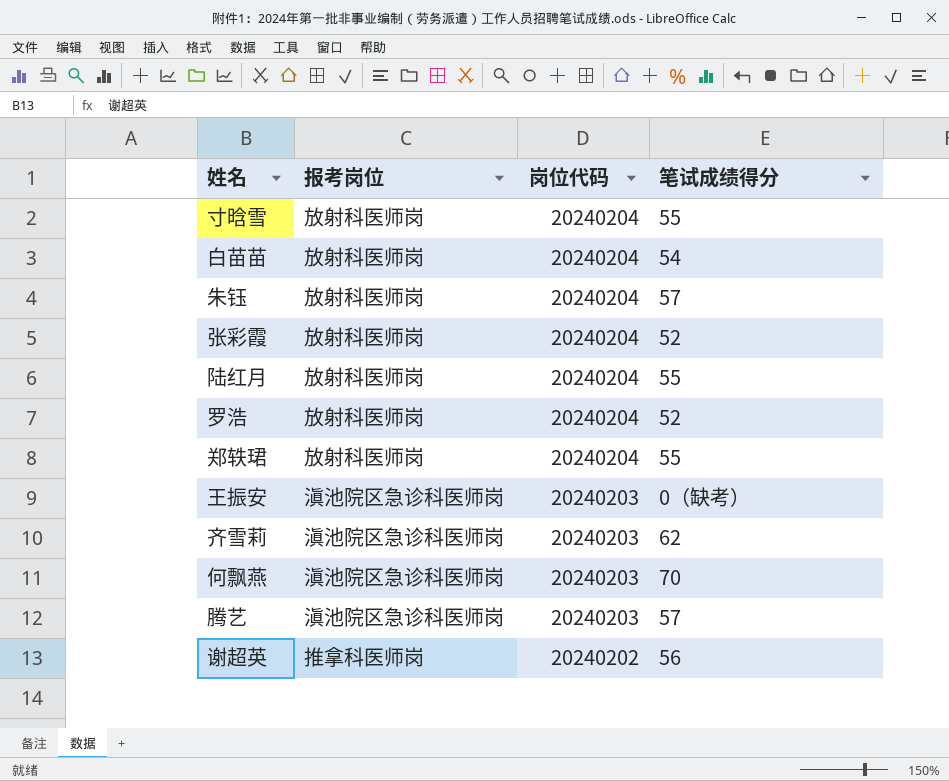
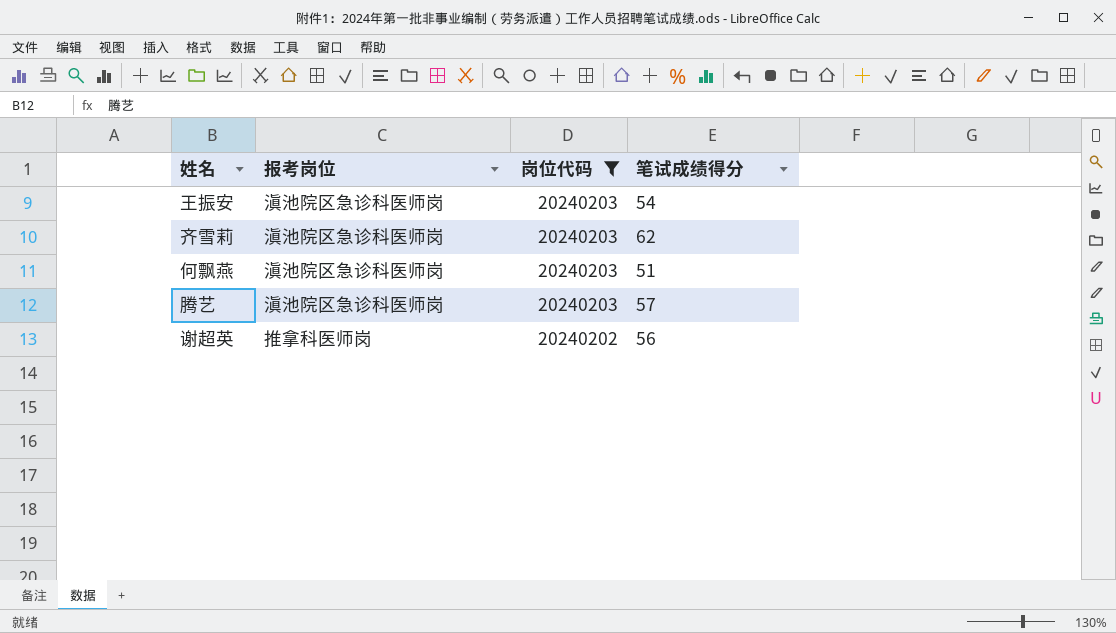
filter: none -> 岗位代码 != 20240204
王振安 | 笔试成绩得分: 0（缺考） -> 54
何飘燕 | 笔试成绩得分: 70 -> 51

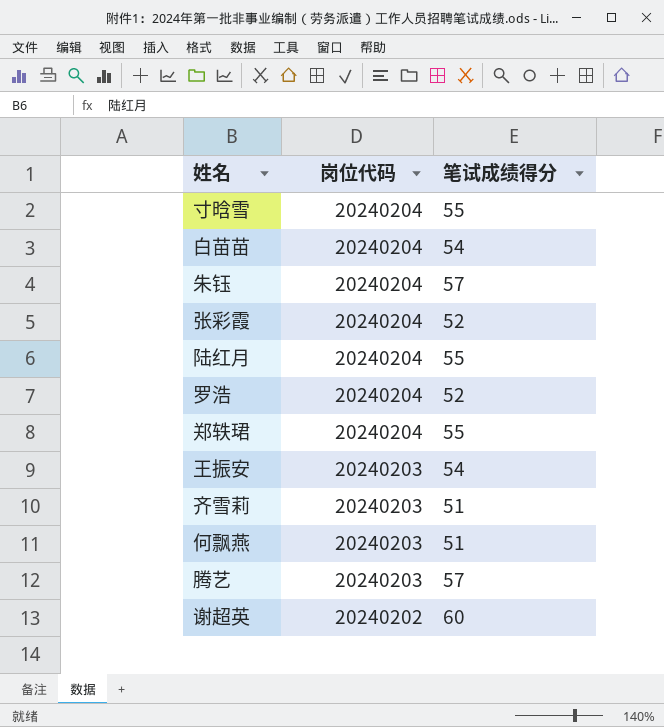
filter: 岗位代码 != 20240204 -> none
column 报考岗位 | position: 2 -> none
齐雪莉 | 笔试成绩得分: 62 -> 51
谢超英 | 笔试成绩得分: 56 -> 60

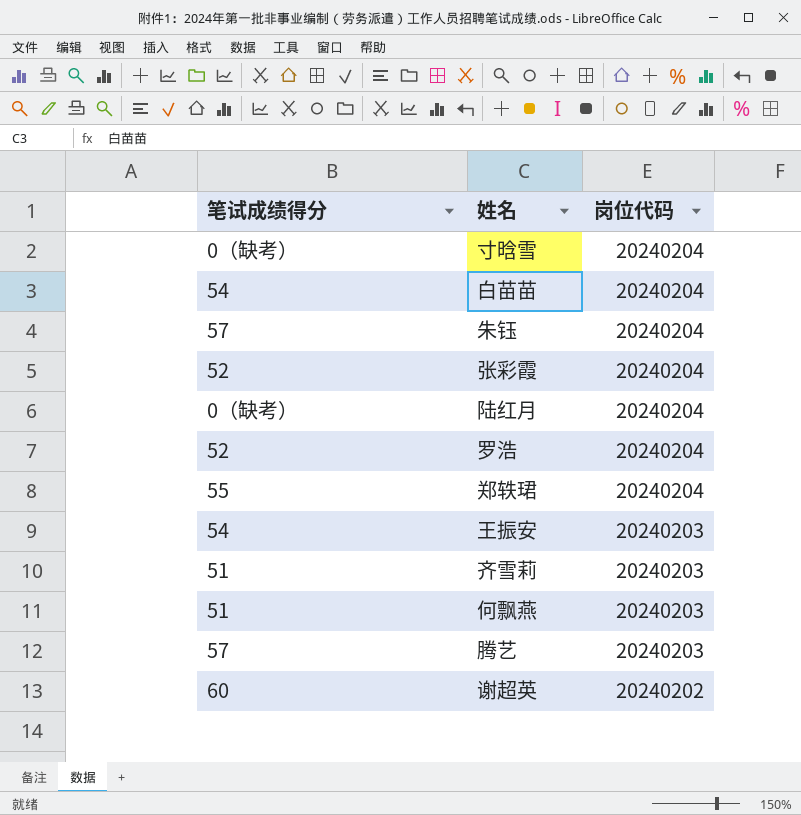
column 笔试成绩得分 | position: 3 -> 1
寸晗雪 | 笔试成绩得分: 55 -> 0（缺考）
陆红月 | 笔试成绩得分: 55 -> 0（缺考）

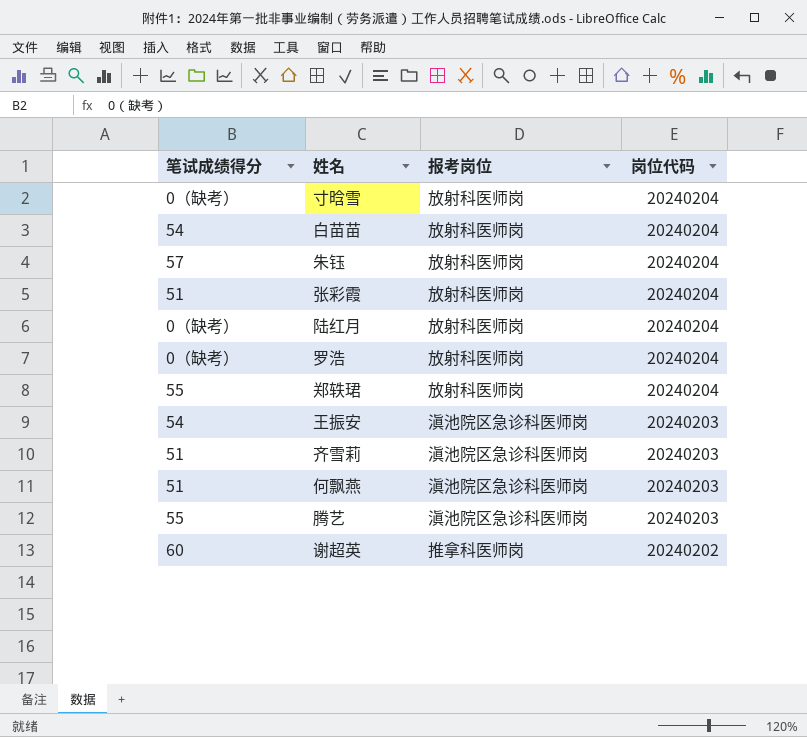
column 报考岗位 | position: none -> 3
张彩霞 | 笔试成绩得分: 52 -> 51
罗浩 | 笔试成绩得分: 52 -> 0（缺考）
腾艺 | 笔试成绩得分: 57 -> 55

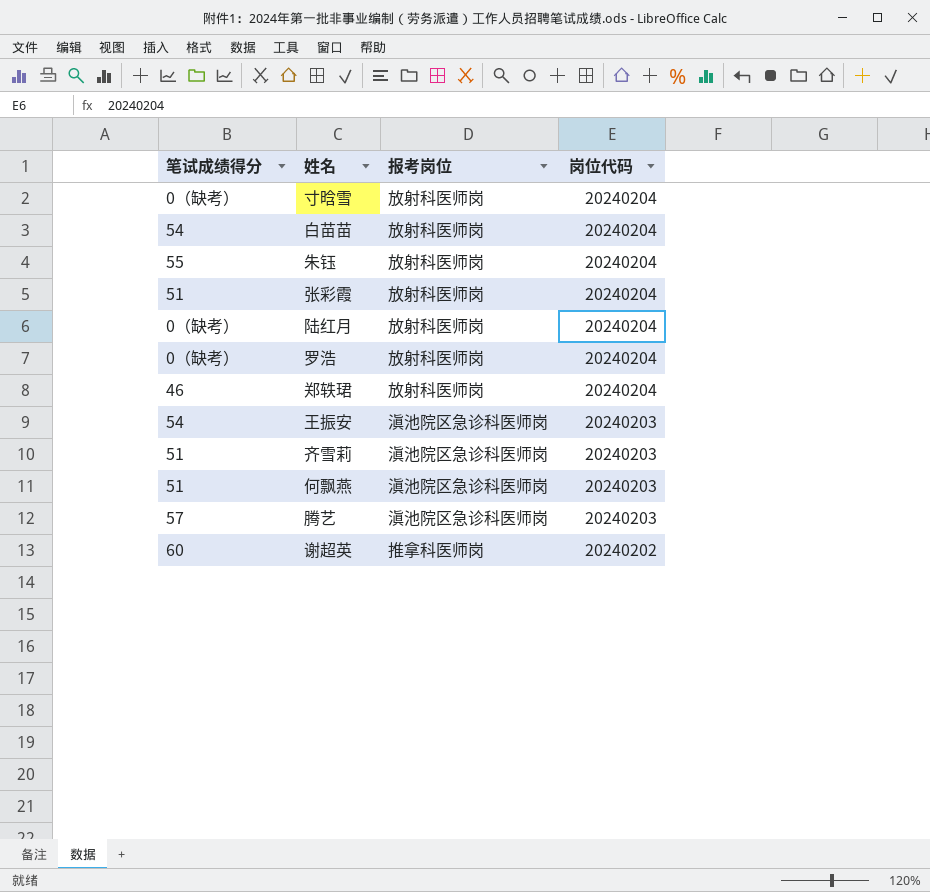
朱钰 | 笔试成绩得分: 57 -> 55
郑轶珺 | 笔试成绩得分: 55 -> 46
腾艺 | 笔试成绩得分: 55 -> 57

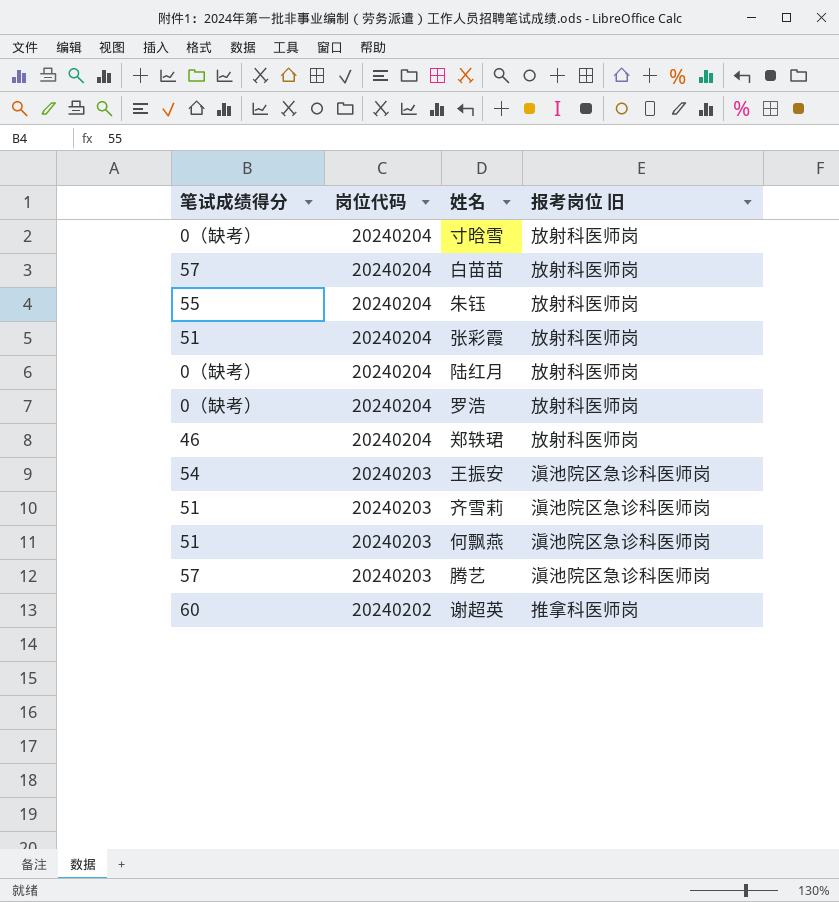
column 岗位代码 | position: 4 -> 2
column name: 报考岗位 -> 报考岗位 旧
白苗苗 | 笔试成绩得分: 54 -> 57

